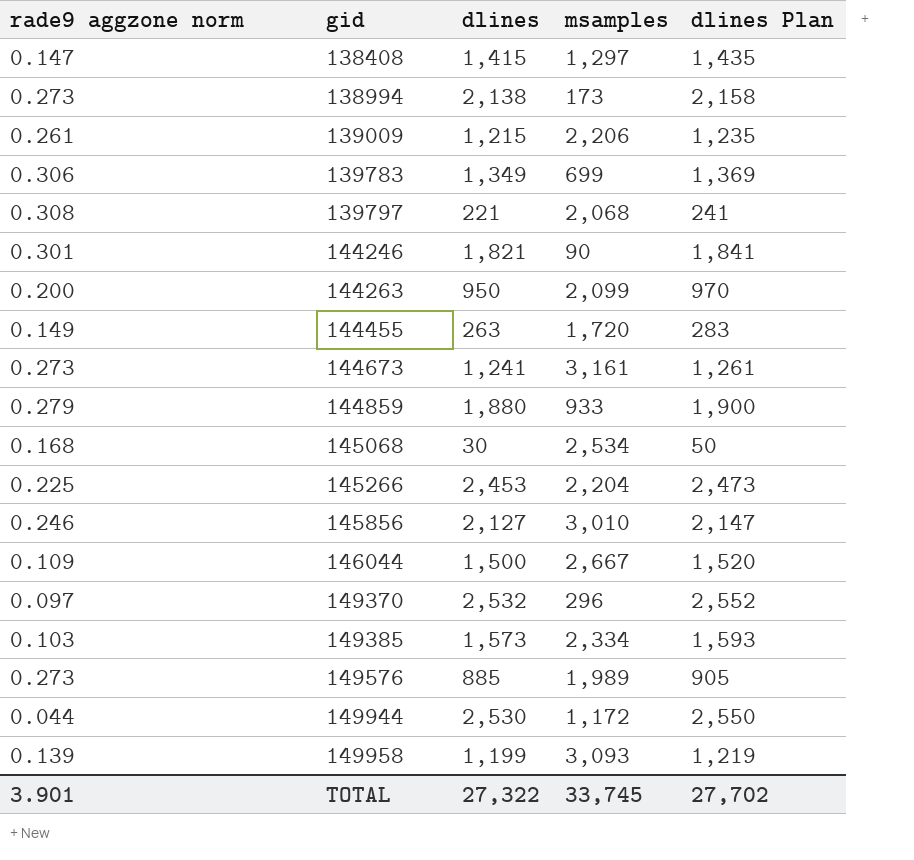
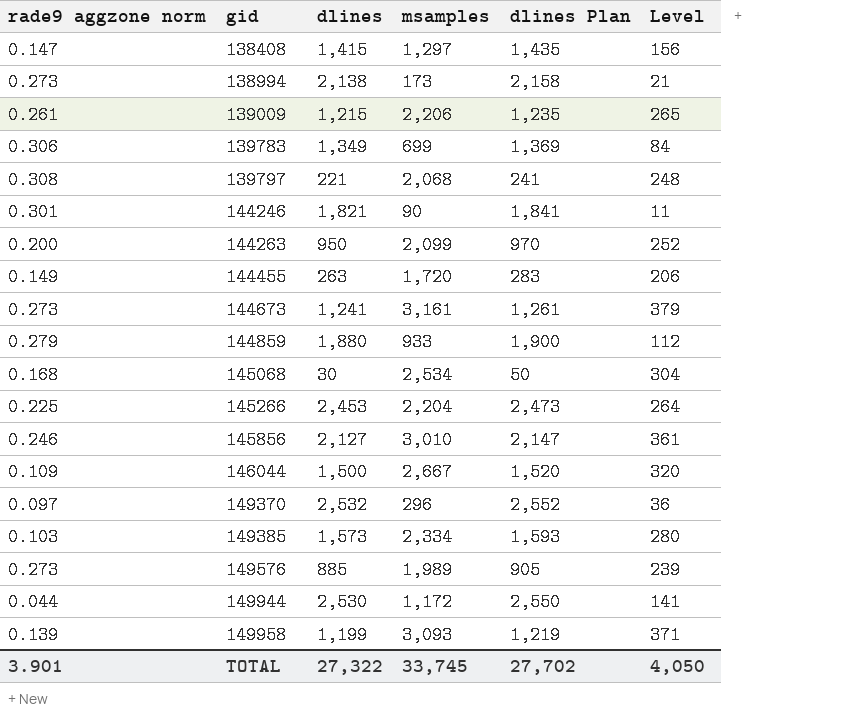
column Level | formula: none -> [msamples] * 0.12

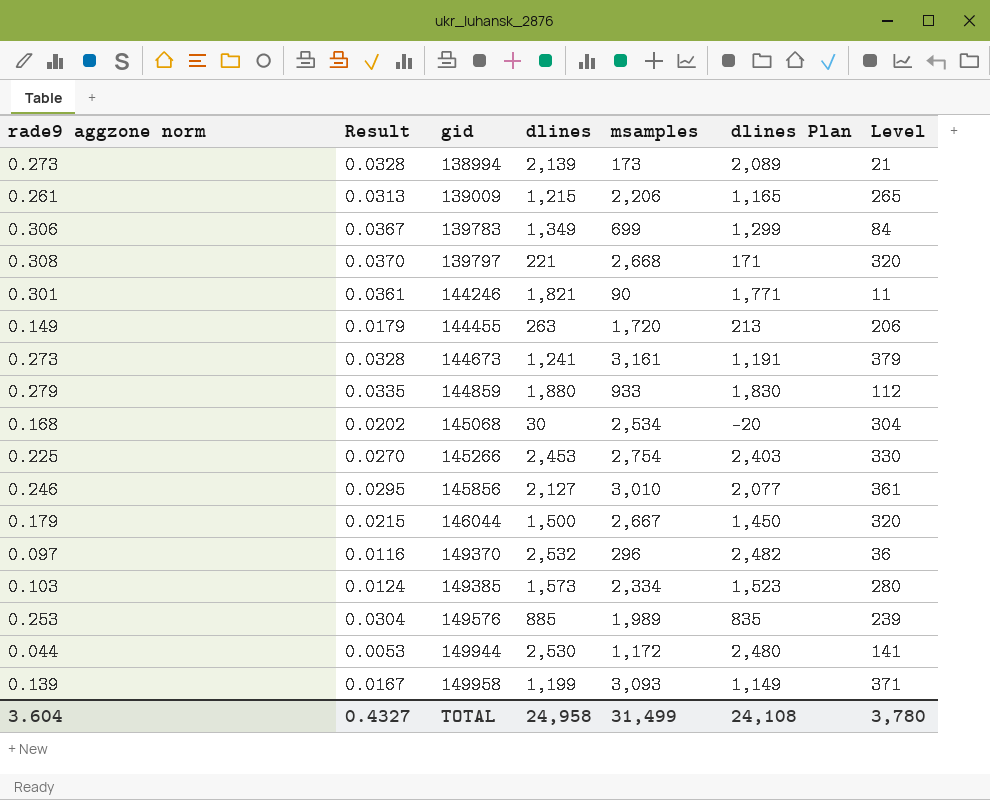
column Result | formula: none -> [rade9 aggzone norm] * 0.12
column dlines Plan | formula: [dlines] + 20 -> [dlines] - 50
row 138408: 0.147 | 1,415 | 1,297 | 1,435 | 156 -> none
row 144263: 0.200 | 950 | 2,099 | 970 | 252 -> none
138994 | dlines: 2,138 -> 2,139
139797 | msamples: 2,068 -> 2,668
139797 | Level: 248 -> 320
145266 | msamples: 2,204 -> 2,754
145266 | Level: 264 -> 330
146044 | rade9 aggzone norm: 0.109 -> 0.179
149576 | rade9 aggzone norm: 0.273 -> 0.253
TOTAL | rade9 aggzone norm: 3.901 -> 3.604
TOTAL | dlines: 27,322 -> 24,958
TOTAL | msamples: 33,745 -> 31,499
TOTAL | dlines Plan: 27,702 -> 24,108
TOTAL | Level: 4,050 -> 3,780

